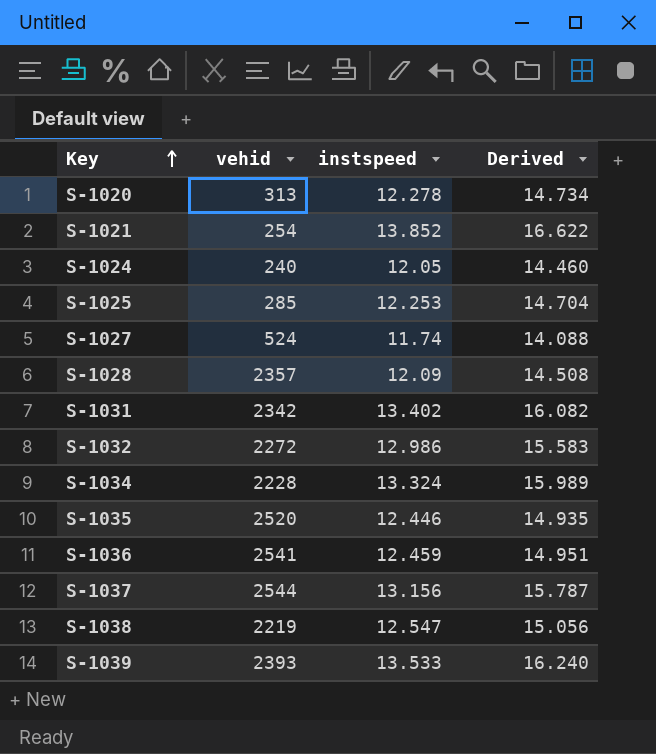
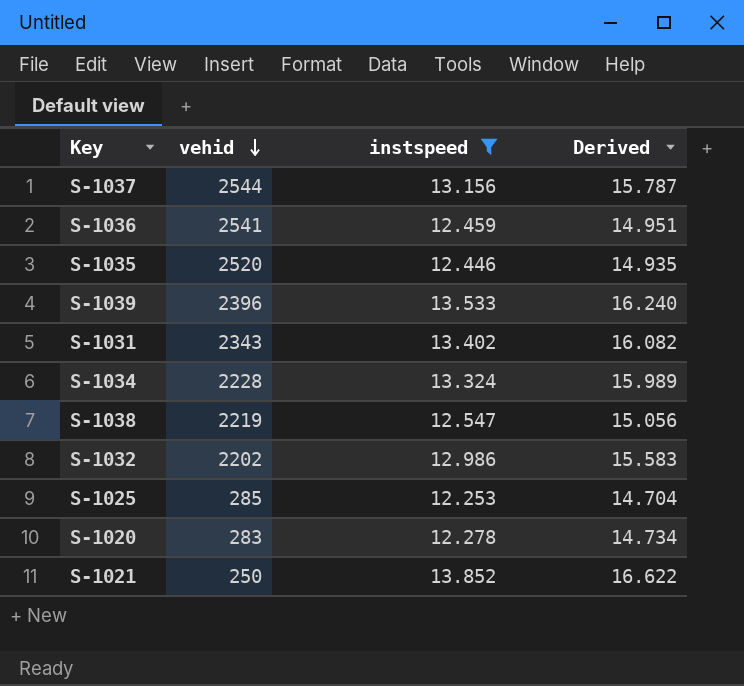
filter: none -> instspeed >= 12.253
row order: Key ascending -> vehid descending
S-1039 | vehid: 2393 -> 2396
S-1031 | vehid: 2342 -> 2343
S-1032 | vehid: 2272 -> 2202
S-1020 | vehid: 313 -> 283
S-1021 | vehid: 254 -> 250

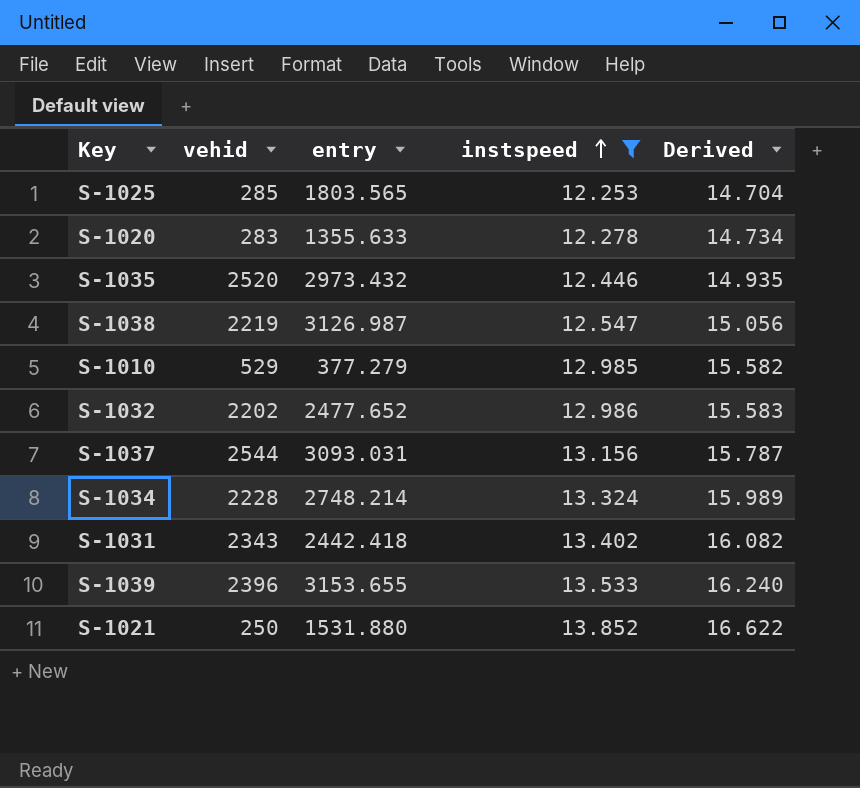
row order: vehid descending -> instspeed ascending
column entry | position: none -> 3
row S-1036: 2541 | 12.459 | 14.951 -> none
row S-1010: none -> 529 | 377.279 | 12.985 | 15.582

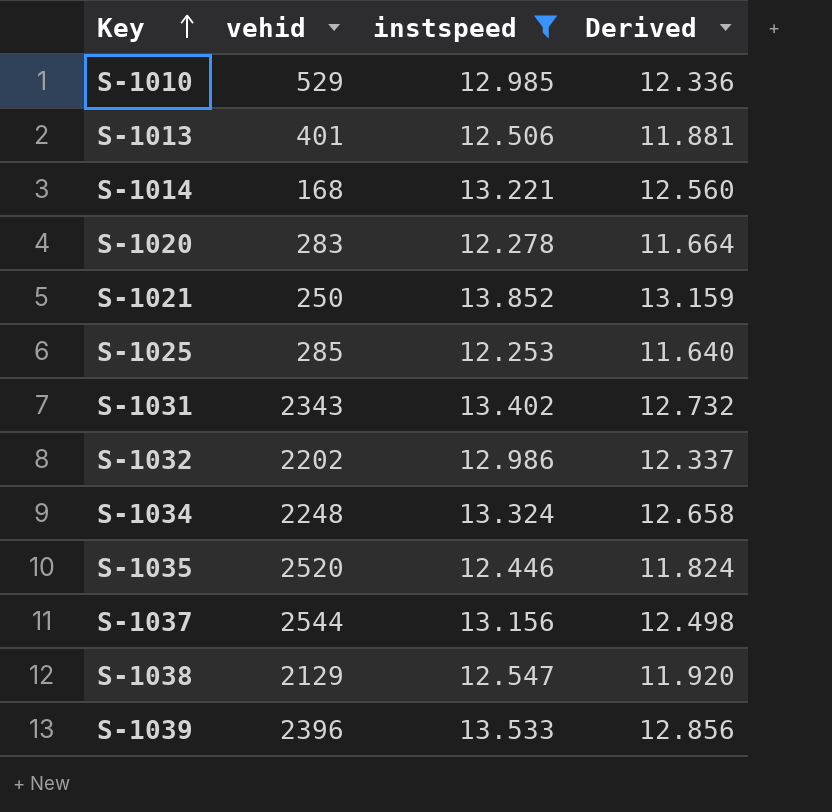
row order: instspeed ascending -> Key ascending
column entry | position: 3 -> none
column Derived | formula: [instspeed] * 1.2 -> [instspeed] * 0.95
row S-1013: none -> 401 | 12.506 | 11.881
row S-1014: none -> 168 | 13.221 | 12.560
S-1034 | vehid: 2228 -> 2248
S-1038 | vehid: 2219 -> 2129

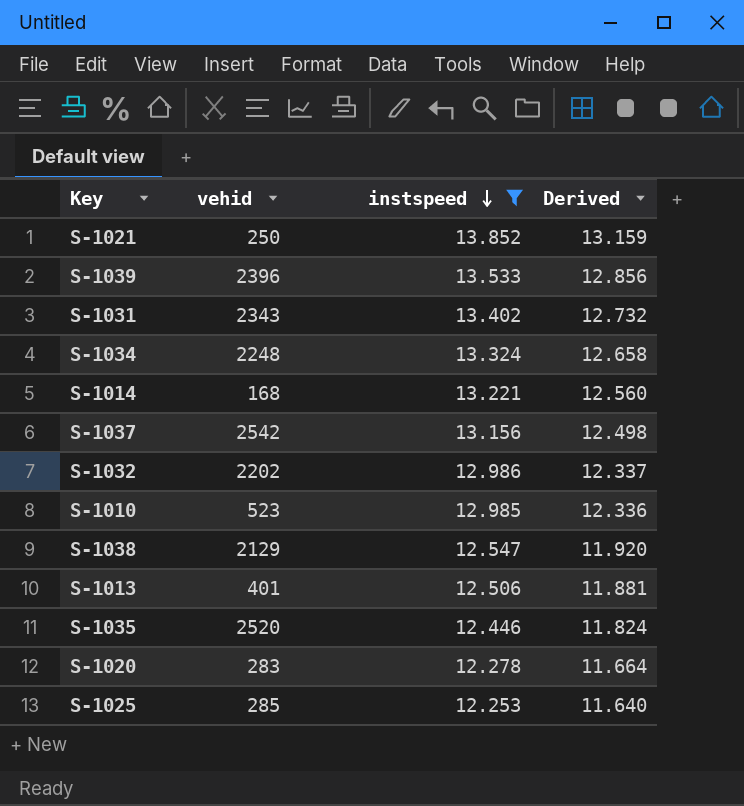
row order: Key ascending -> instspeed descending
S-1037 | vehid: 2544 -> 2542
S-1010 | vehid: 529 -> 523

